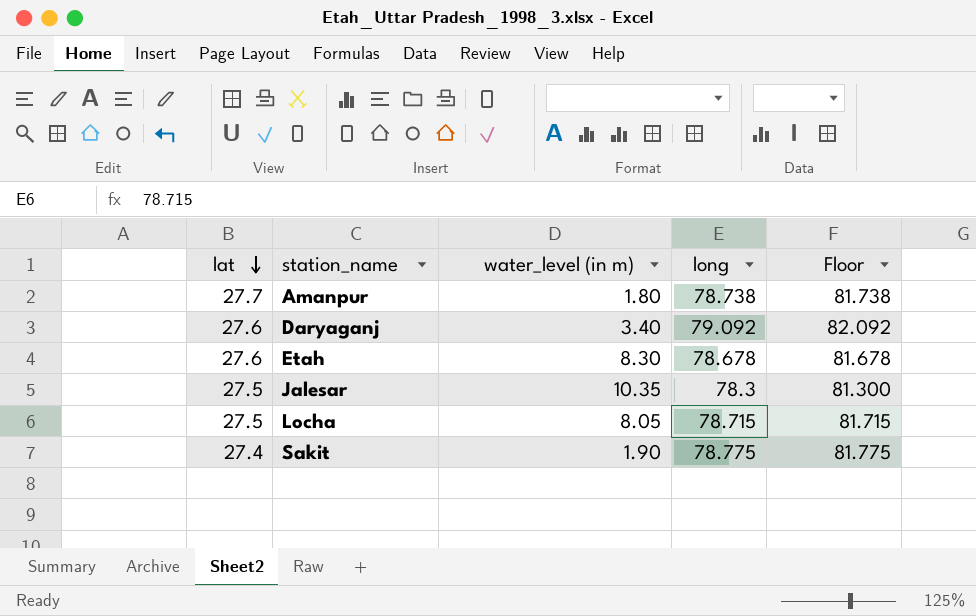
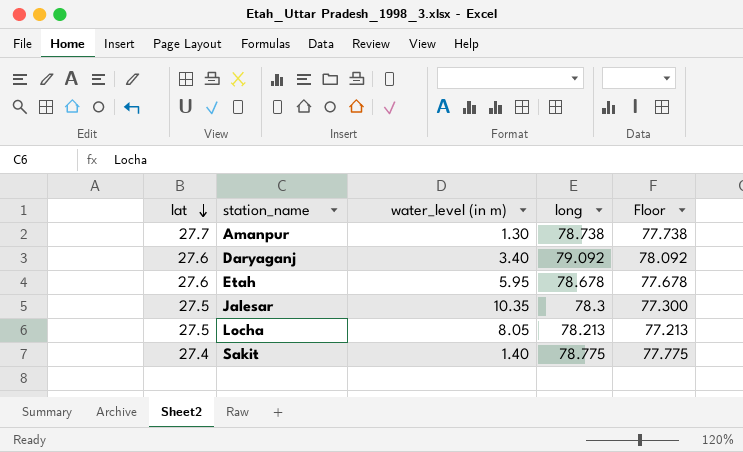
column Floor | formula: [long] + 3 -> [long] - 1
Amanpur | water_level (in m): 1.80 -> 1.30
Etah | water_level (in m): 8.30 -> 5.95
Locha | long: 78.715 -> 78.213
Sakit | water_level (in m): 1.90 -> 1.40

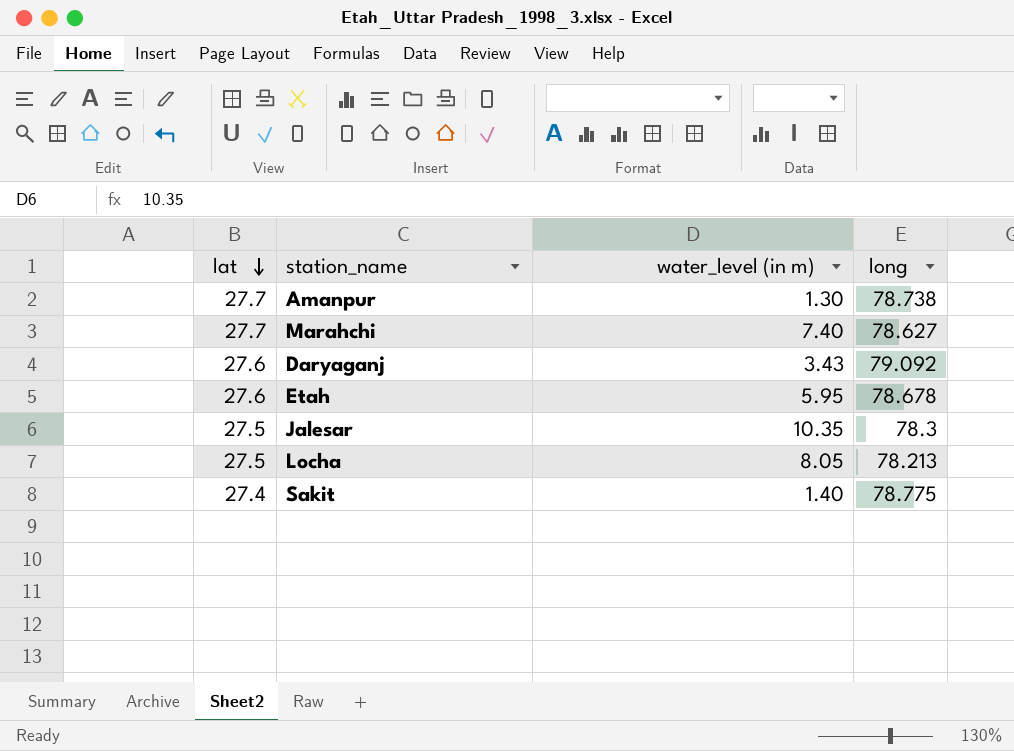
column Floor | formula: [long] - 1 -> none
row Marahchi: none -> 27.7 | 7.40 | 78.627
Daryaganj | water_level (in m): 3.40 -> 3.43

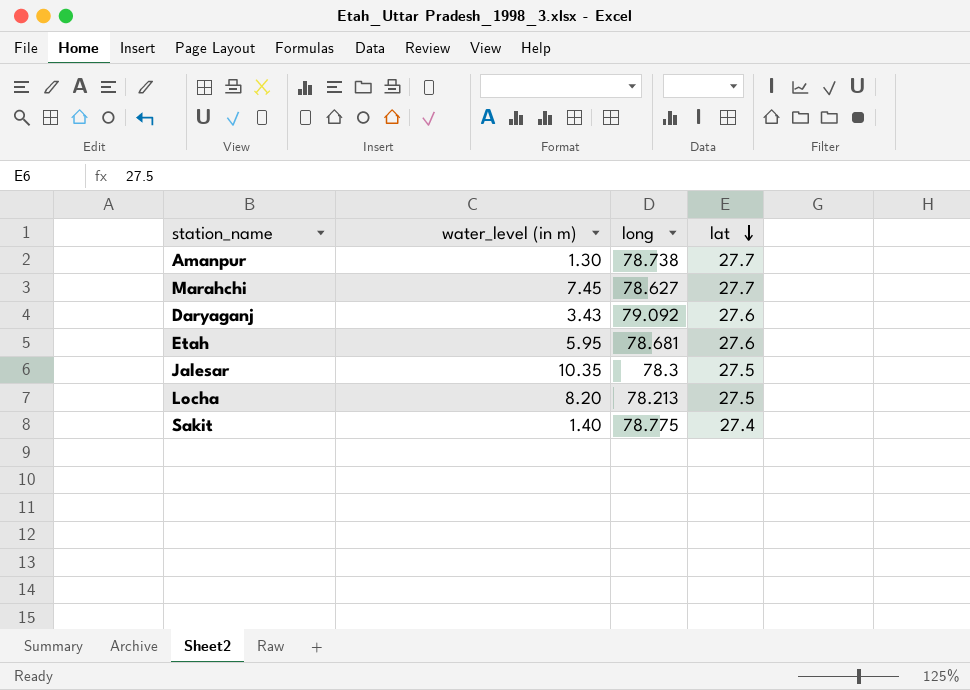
column lat | position: 1 -> 4
Marahchi | water_level (in m): 7.40 -> 7.45
Etah | long: 78.678 -> 78.681
Locha | water_level (in m): 8.05 -> 8.20

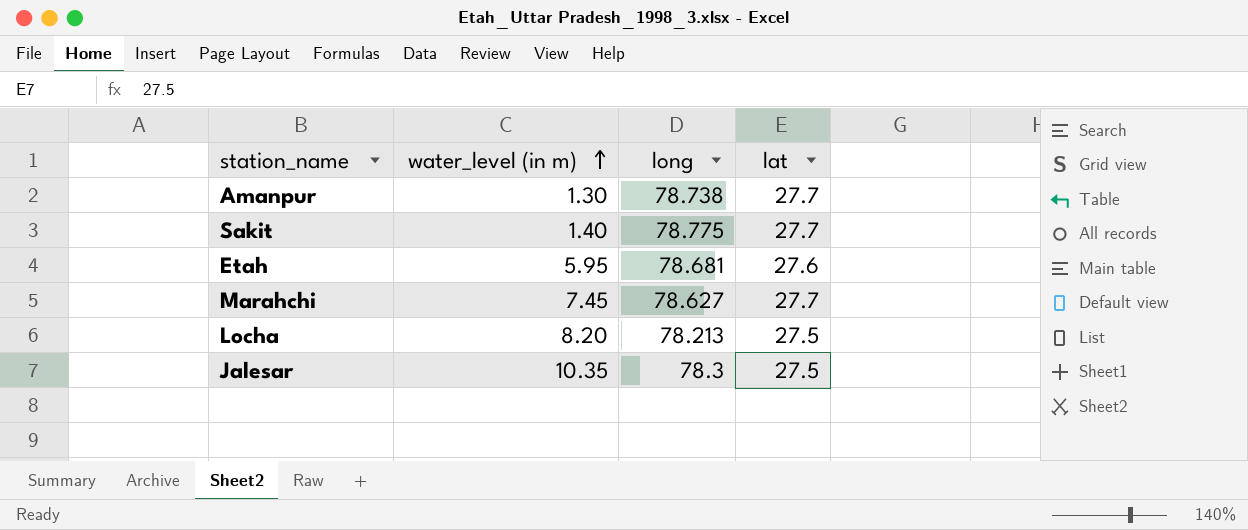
row order: lat descending -> water_level (in m) ascending
row Daryaganj: 3.43 | 79.092 | 27.6 -> none
Sakit | lat: 27.4 -> 27.7

